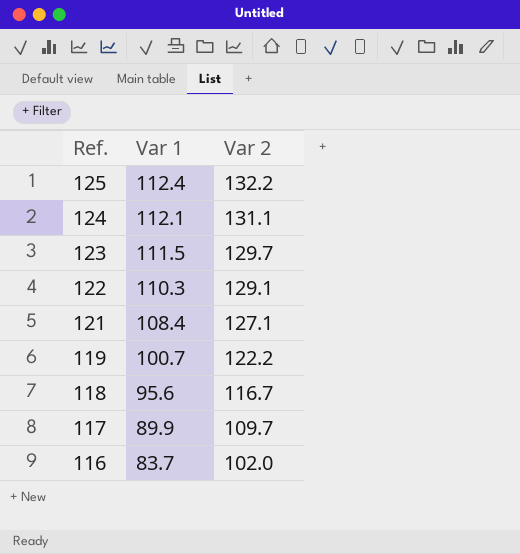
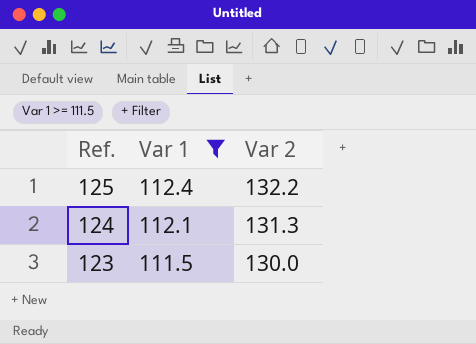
filter: none -> Var 1 >= 111.5
124 | Var 2: 131.1 -> 131.3
123 | Var 2: 129.7 -> 130.0

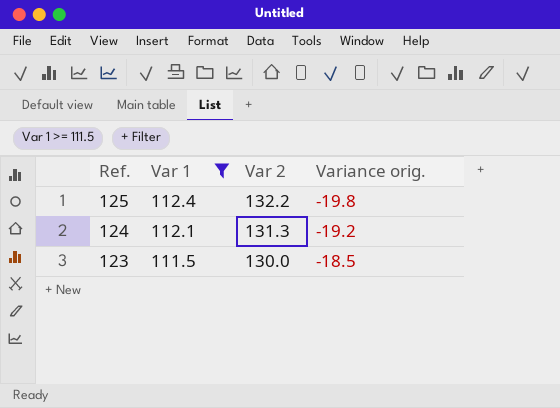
column Variance orig. | formula: none -> [Var 1] - [Var 2]

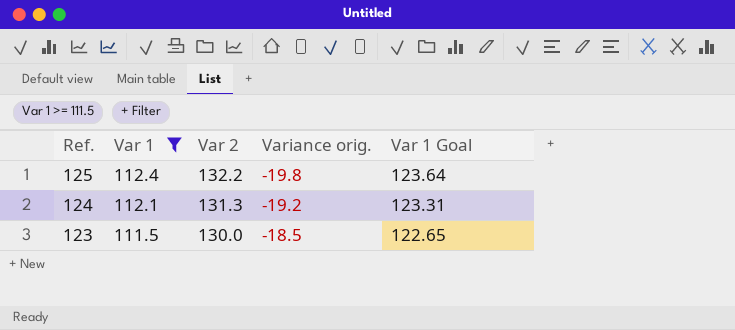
column Var 1 Goal | formula: none -> [Var 1] * 1.1

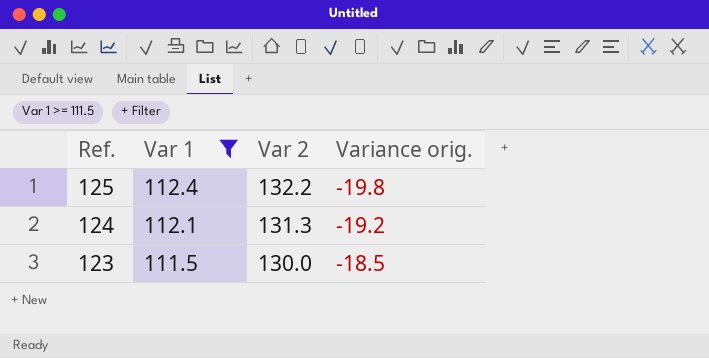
column Var 1 Goal | formula: [Var 1] * 1.1 -> none

